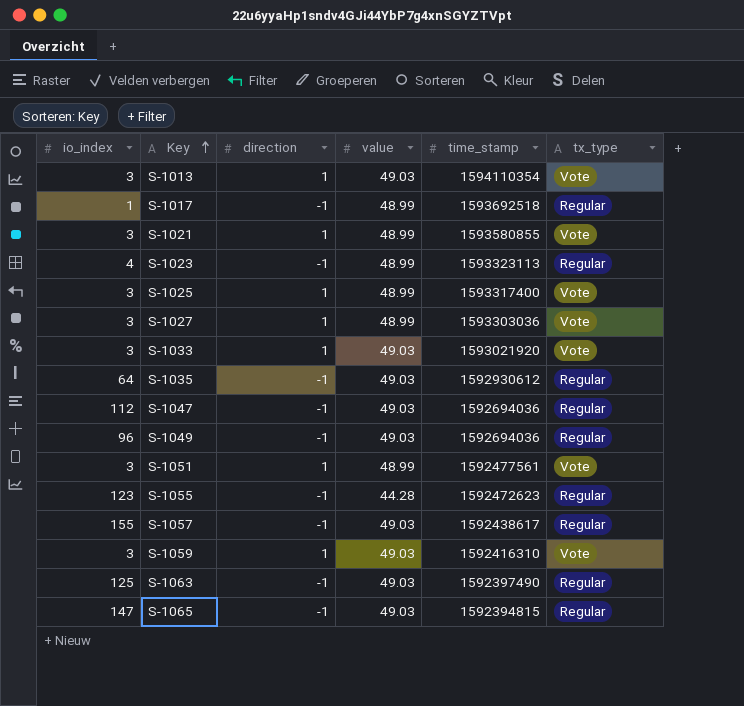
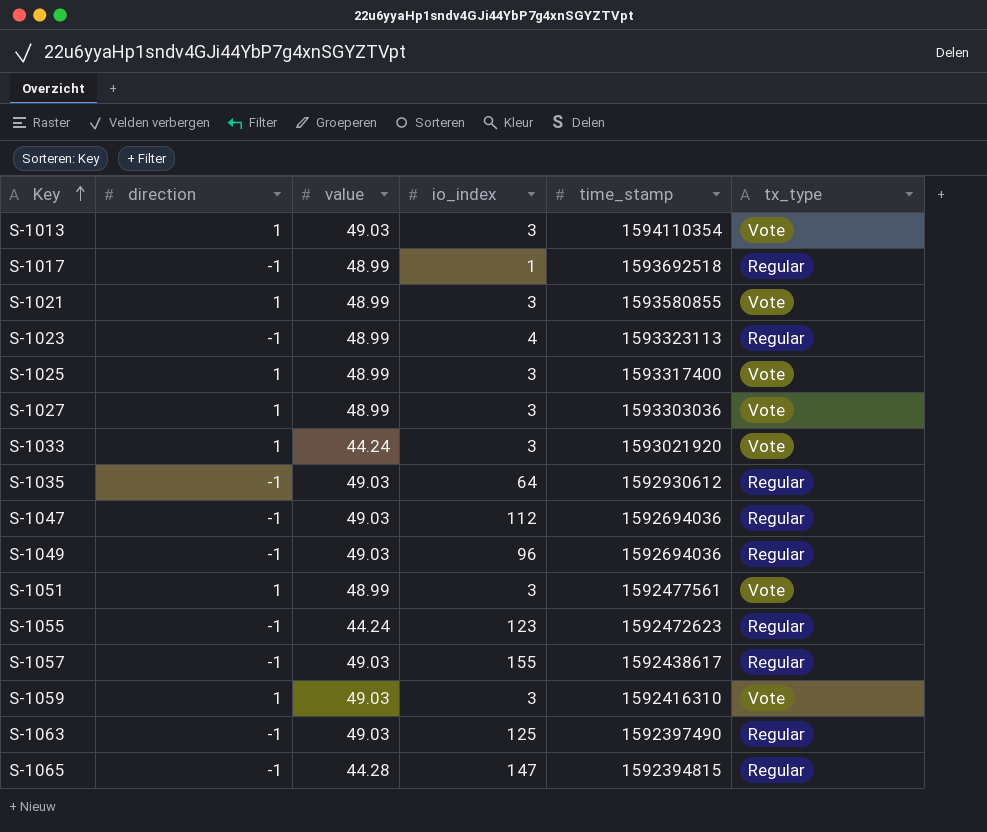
column io_index | position: 1 -> 4
S-1033 | value: 49.03 -> 44.24
S-1055 | value: 44.28 -> 44.24
S-1065 | value: 49.03 -> 44.28

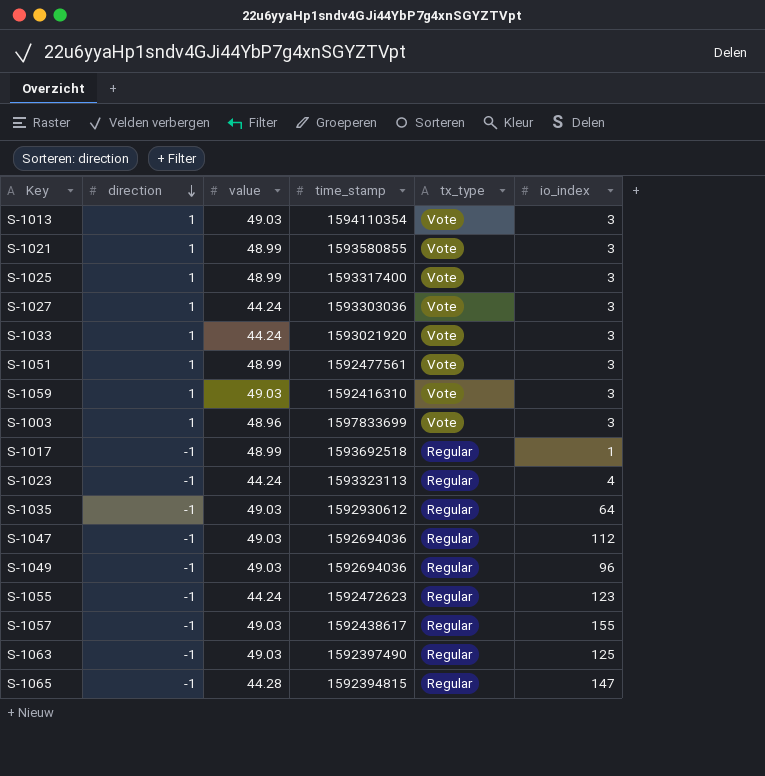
row order: Key ascending -> direction descending
column io_index | position: 4 -> 6
S-1027 | value: 48.99 -> 44.24
row S-1003: none -> 1 | 48.96 | 1597833699 | Vote | 3
S-1023 | value: 48.99 -> 44.24

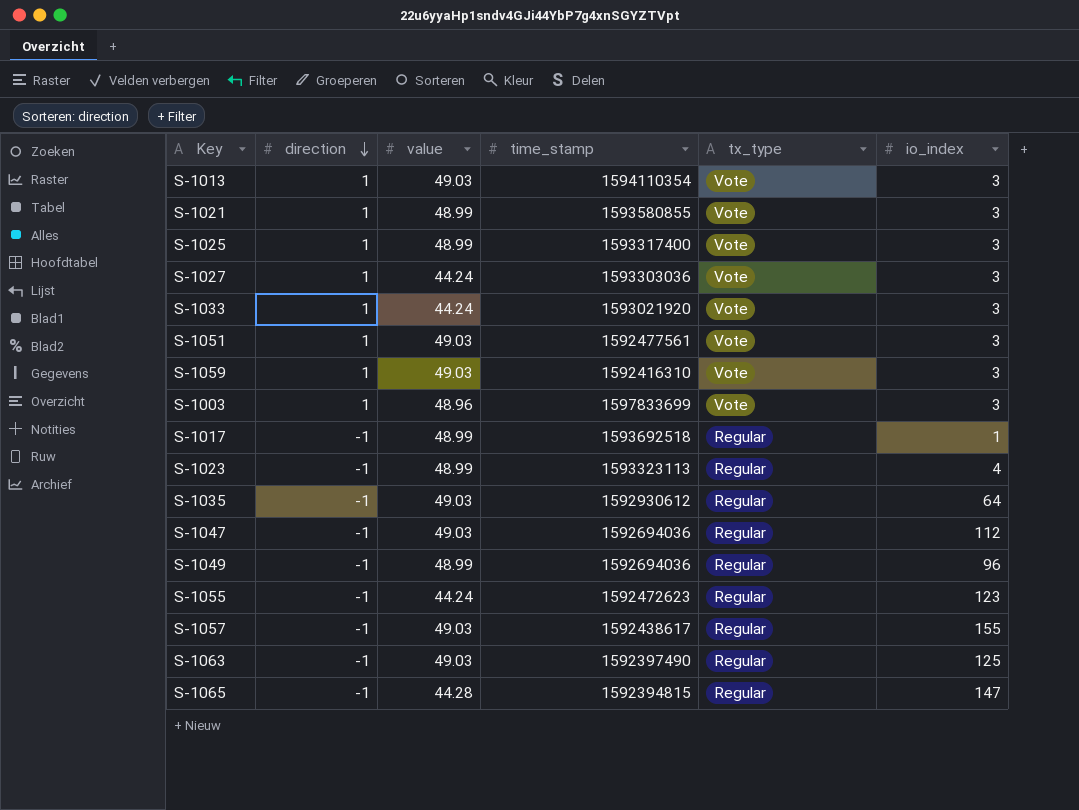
S-1051 | value: 48.99 -> 49.03
S-1023 | value: 44.24 -> 48.99
S-1049 | value: 49.03 -> 48.99

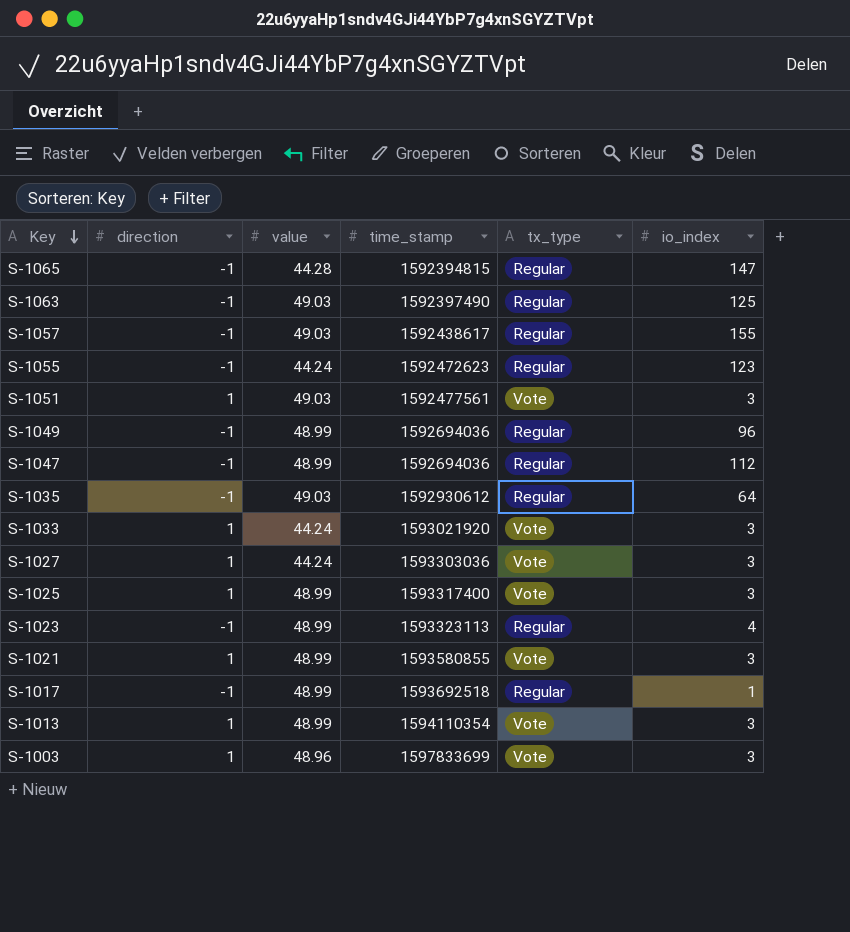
row order: direction descending -> Key descending
row S-1059: 1 | 49.03 | 1592416310 | Vote | 3 -> none
S-1047 | value: 49.03 -> 48.99
S-1013 | value: 49.03 -> 48.99

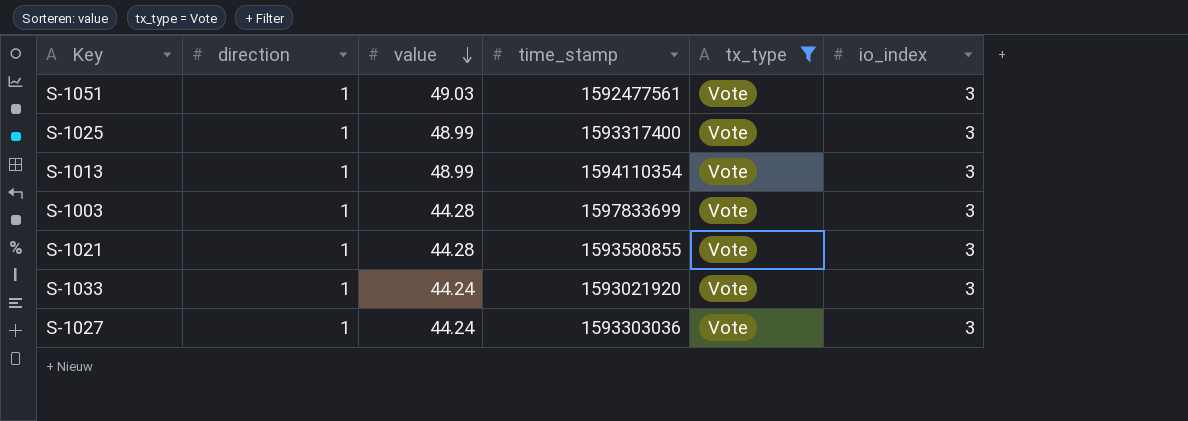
filter: none -> tx_type = Vote
row order: Key descending -> value descending
S-1003 | value: 48.96 -> 44.28
S-1021 | value: 48.99 -> 44.28

